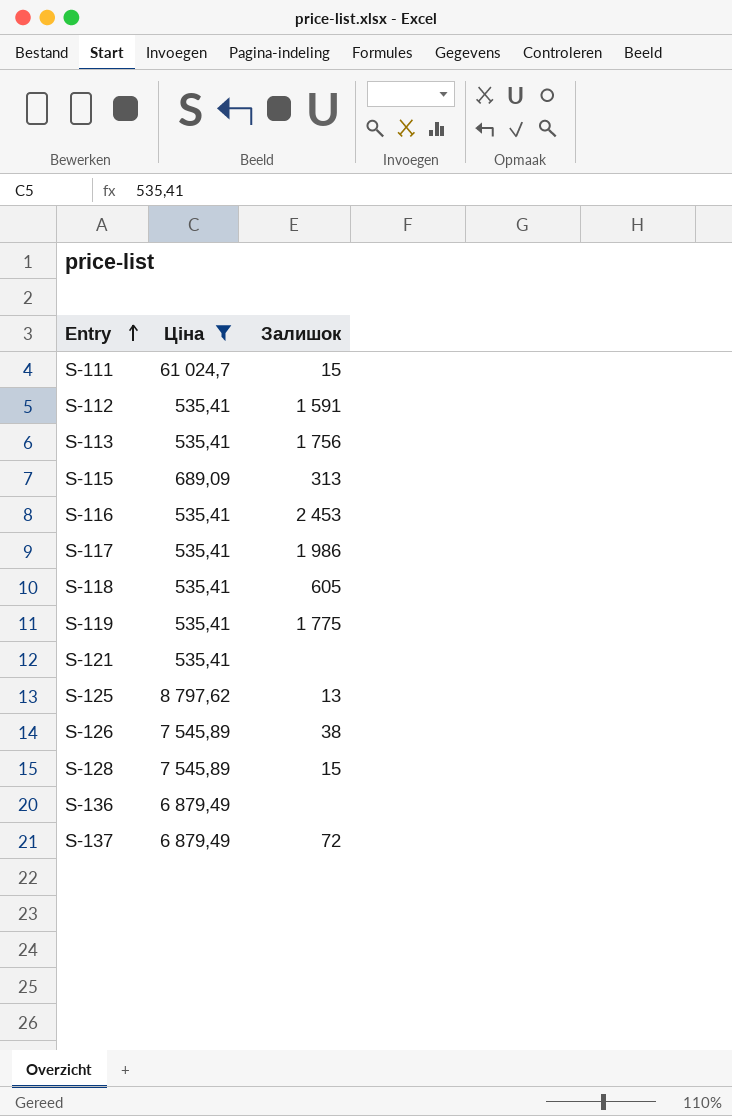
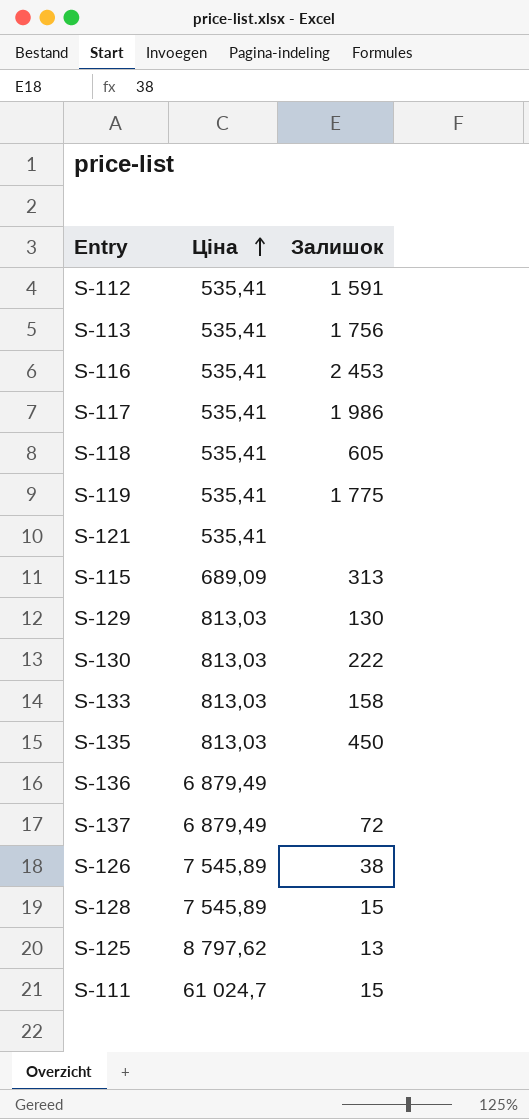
filter: Ціна != 813,03 -> none
row order: Entry ascending -> Ціна ascending

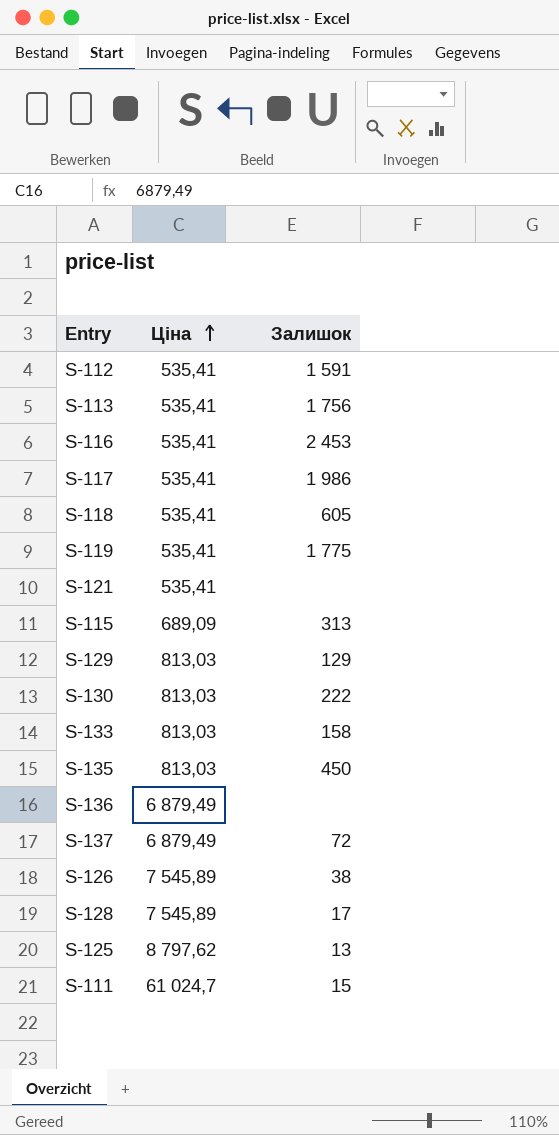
S-129 | Залишок: 130 -> 129
S-128 | Залишок: 15 -> 17

